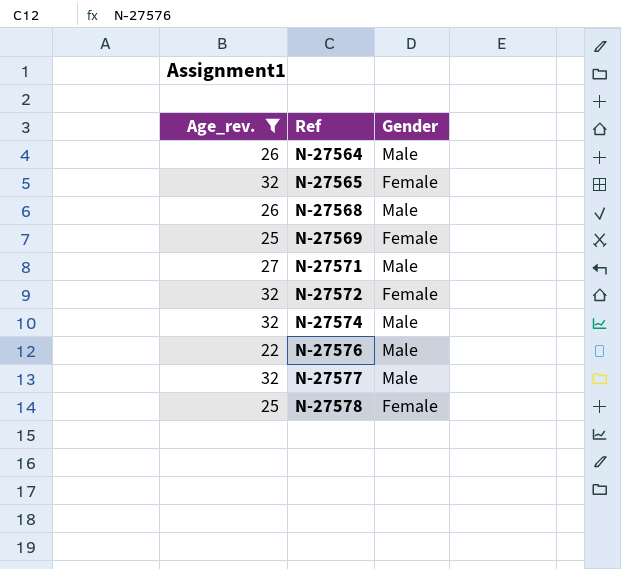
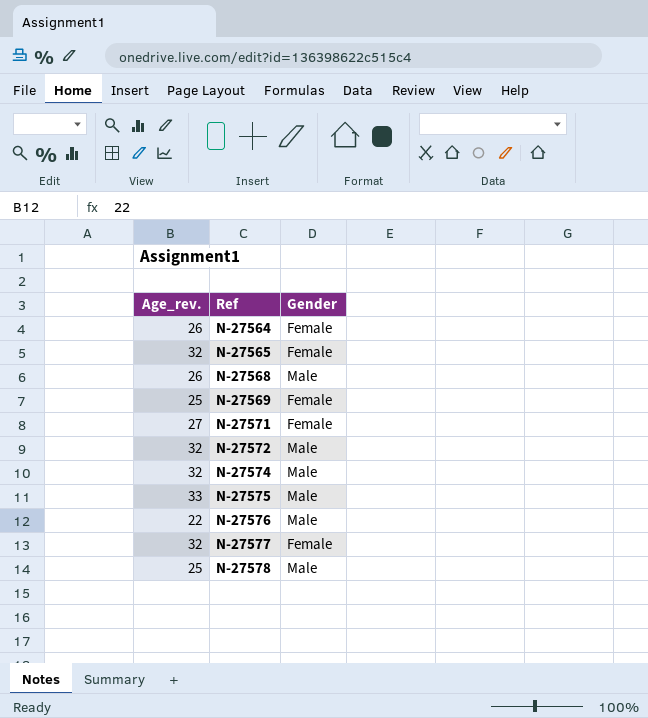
filter: Age_rev. != 33 -> none
N-27564 | Gender: Male -> Female
N-27571 | Gender: Male -> Female
N-27572 | Gender: Female -> Male
N-27577 | Gender: Male -> Female
N-27578 | Gender: Female -> Male

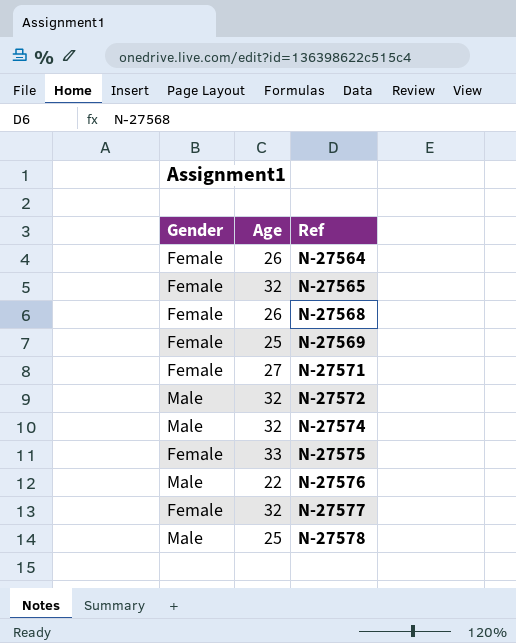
column Gender | position: 3 -> 1
column name: Age_rev. -> Age
N-27568 | Gender: Male -> Female
N-27575 | Gender: Male -> Female

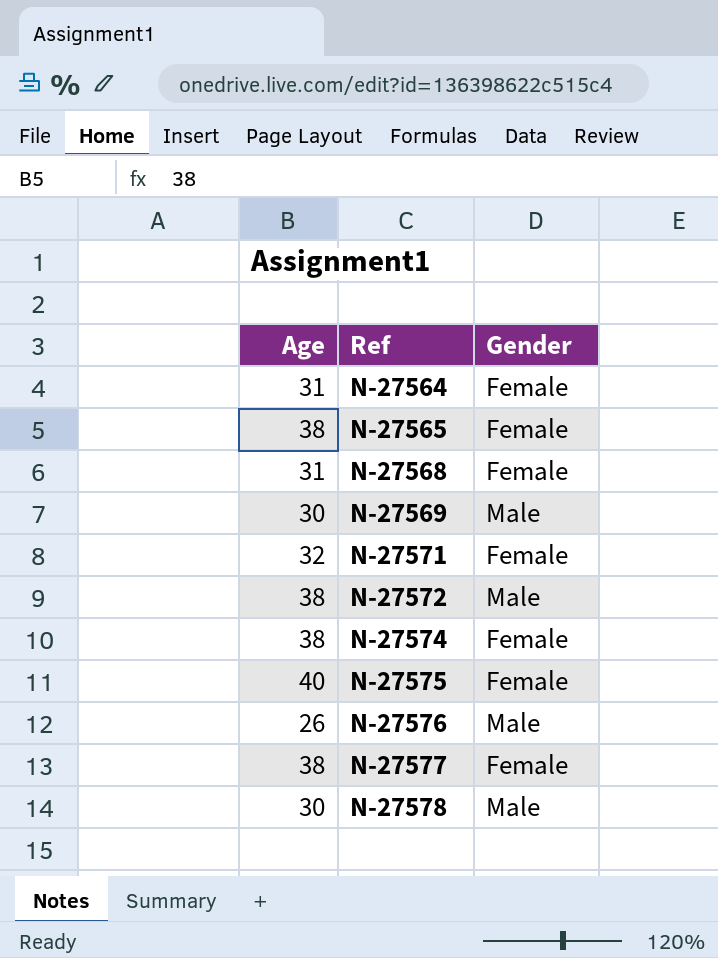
column Gender | position: 1 -> 3
N-27564 | Age: 26 -> 31
N-27565 | Age: 32 -> 38
N-27568 | Age: 26 -> 31
N-27569 | Age: 25 -> 30
N-27569 | Gender: Female -> Male
N-27571 | Age: 27 -> 32
N-27572 | Age: 32 -> 38
N-27574 | Age: 32 -> 38
N-27574 | Gender: Male -> Female
N-27575 | Age: 33 -> 40
N-27576 | Age: 22 -> 26
N-27577 | Age: 32 -> 38
N-27578 | Age: 25 -> 30

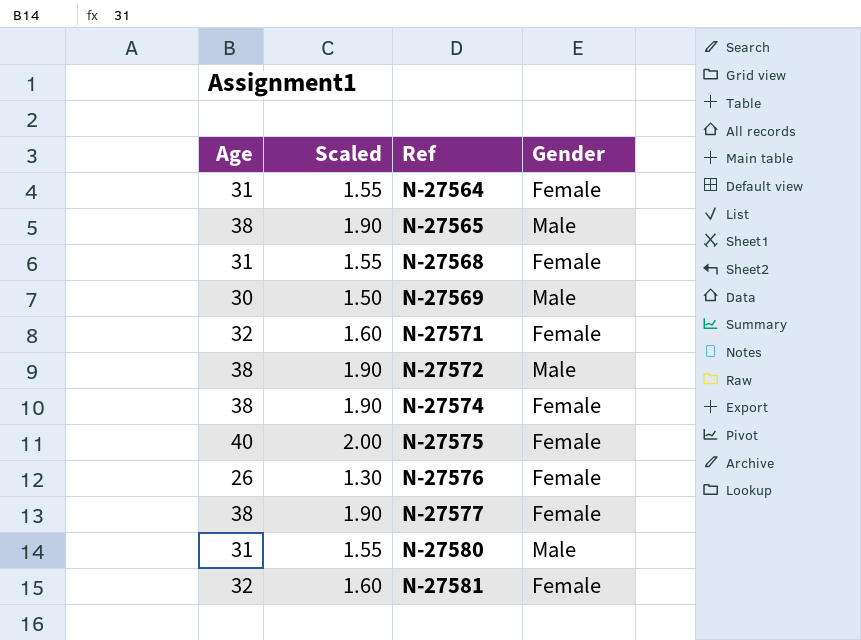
column Scaled | formula: none -> [Age] * 0.05
row N-27578: 30 | Male -> none
N-27565 | Gender: Female -> Male
N-27576 | Gender: Male -> Female
row N-27580: none -> 31 | 1.55 | Male
row N-27581: none -> 32 | 1.60 | Female

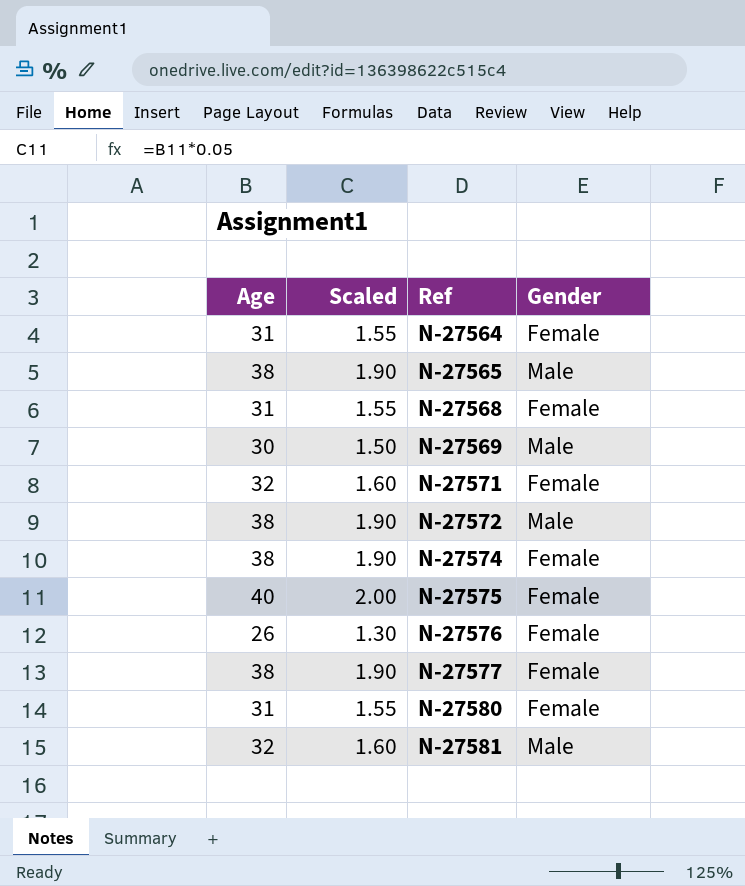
N-27580 | Gender: Male -> Female
N-27581 | Gender: Female -> Male

